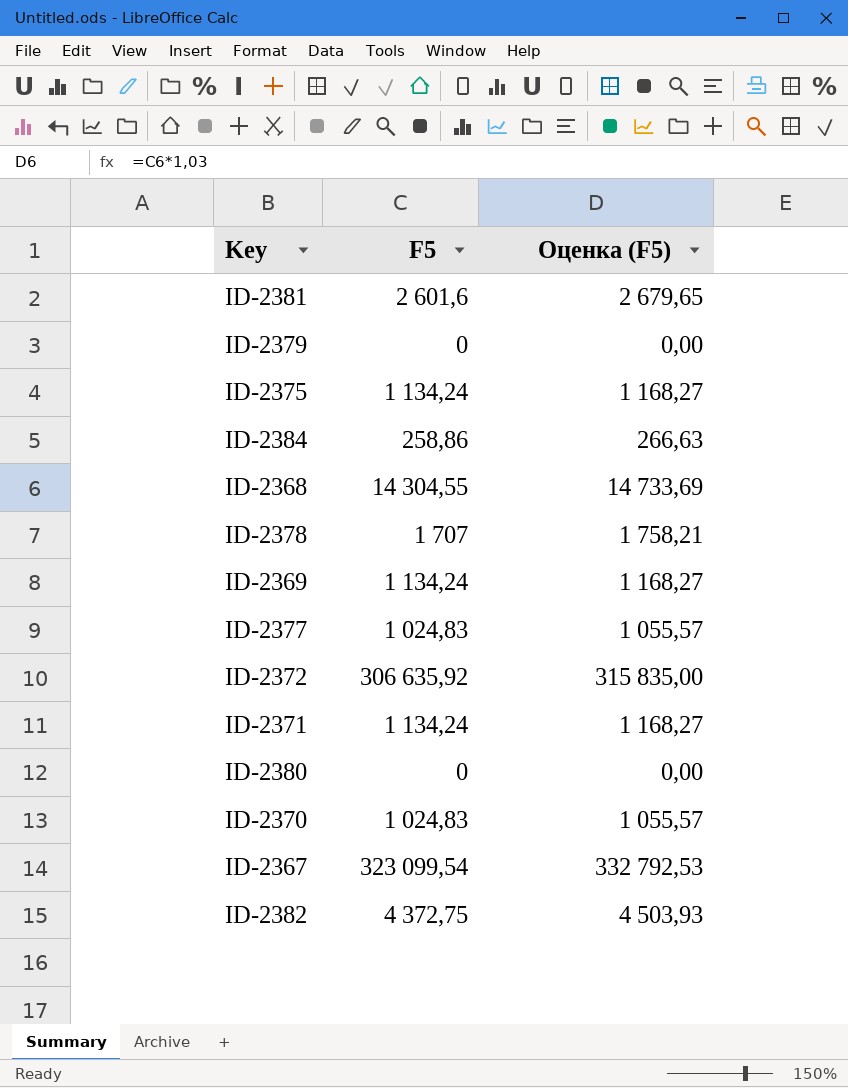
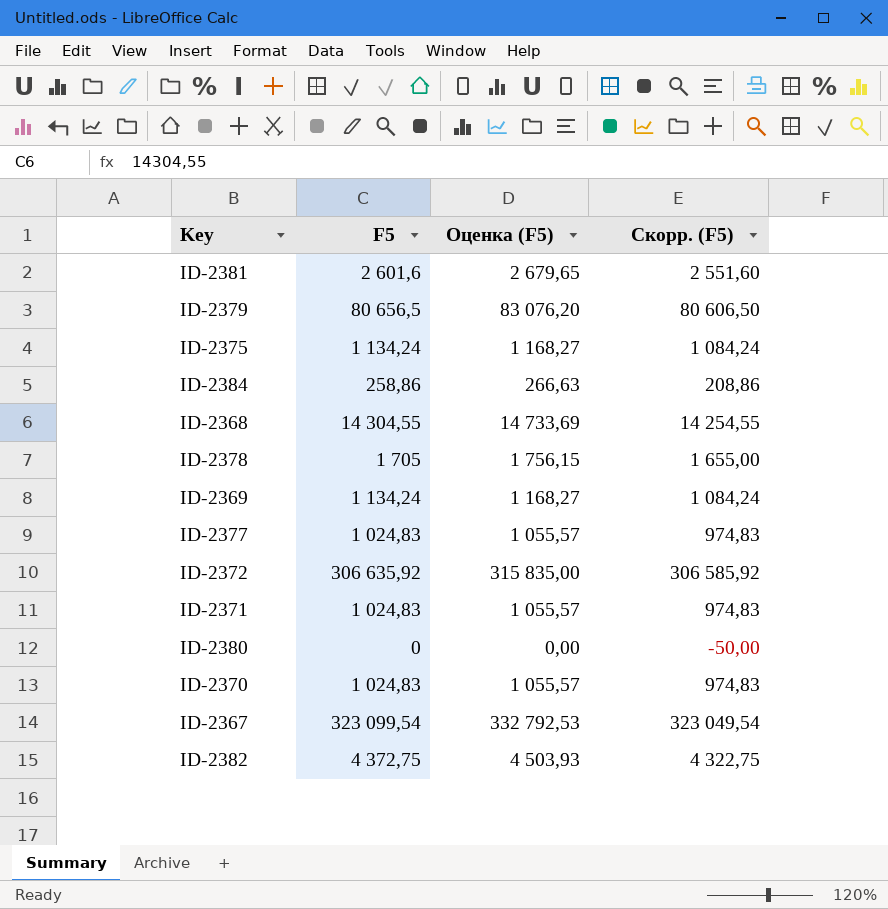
column Скорр. (F5) | formula: none -> [F5] - 50
ID-2379 | F5: 0 -> 80 656,5
ID-2379 | Оценка (F5): 0,00 -> 83 076,20
ID-2378 | F5: 1 707 -> 1 705
ID-2378 | Оценка (F5): 1 758,21 -> 1 756,15
ID-2371 | F5: 1 134,24 -> 1 024,83
ID-2371 | Оценка (F5): 1 168,27 -> 1 055,57

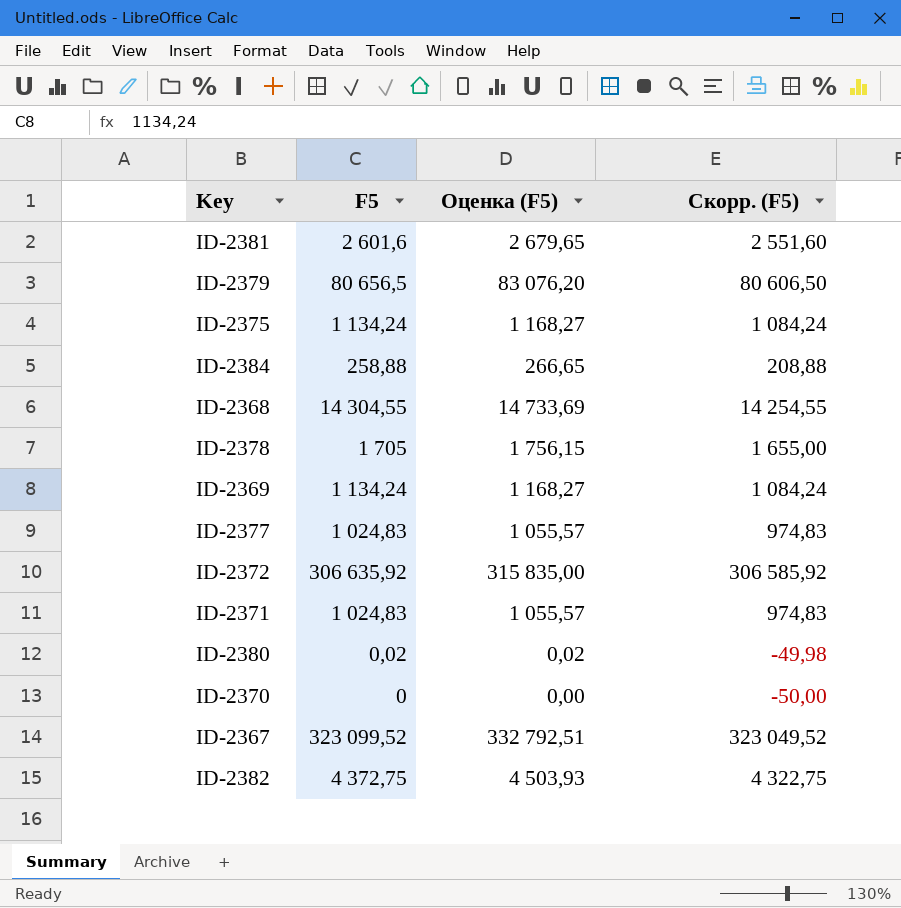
ID-2384 | F5: 258,86 -> 258,88
ID-2384 | Оценка (F5): 266,63 -> 266,65
ID-2384 | Скорр. (F5): 208,86 -> 208,88
ID-2380 | F5: 0 -> 0,02
ID-2380 | Оценка (F5): 0,00 -> 0,02
ID-2380 | Скорр. (F5): -50,00 -> -49,98
ID-2370 | F5: 1 024,83 -> 0
ID-2370 | Оценка (F5): 1 055,57 -> 0,00
ID-2370 | Скорр. (F5): 974,83 -> -50,00
ID-2367 | F5: 323 099,54 -> 323 099,52
ID-2367 | Оценка (F5): 332 792,53 -> 332 792,51
ID-2367 | Скорр. (F5): 323 049,54 -> 323 049,52

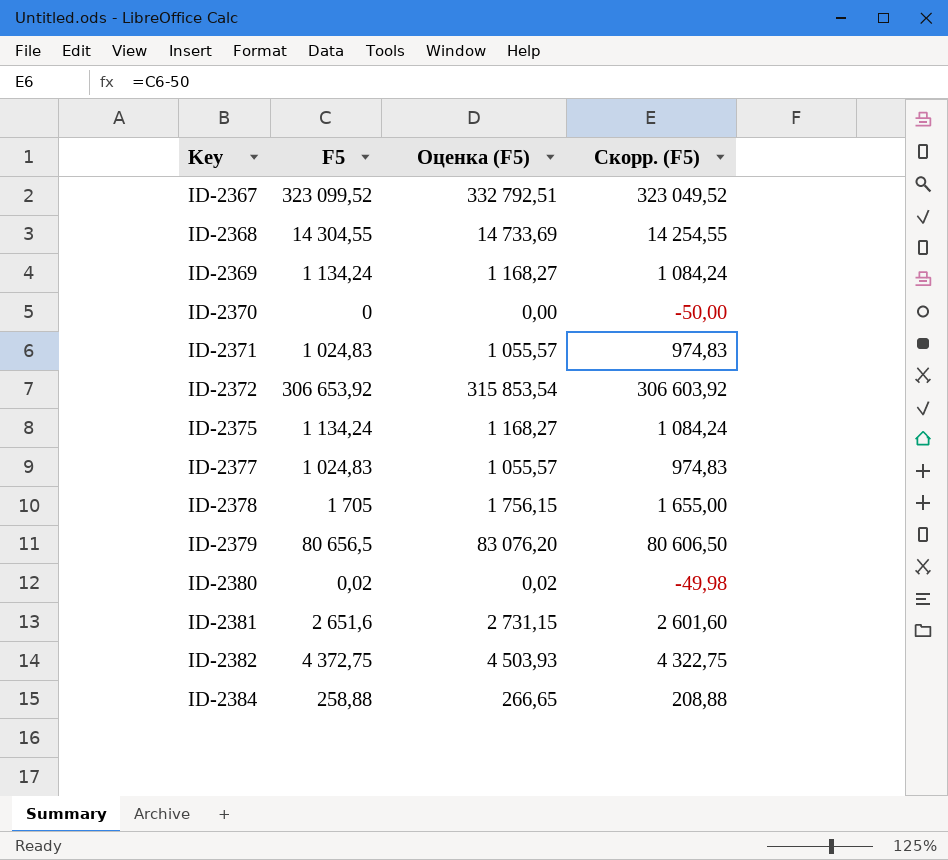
row order: none -> Key ascending
ID-2372 | F5: 306 635,92 -> 306 653,92
ID-2372 | Оценка (F5): 315 835,00 -> 315 853,54
ID-2372 | Скорр. (F5): 306 585,92 -> 306 603,92
ID-2381 | F5: 2 601,6 -> 2 651,6
ID-2381 | Оценка (F5): 2 679,65 -> 2 731,15
ID-2381 | Скорр. (F5): 2 551,60 -> 2 601,60

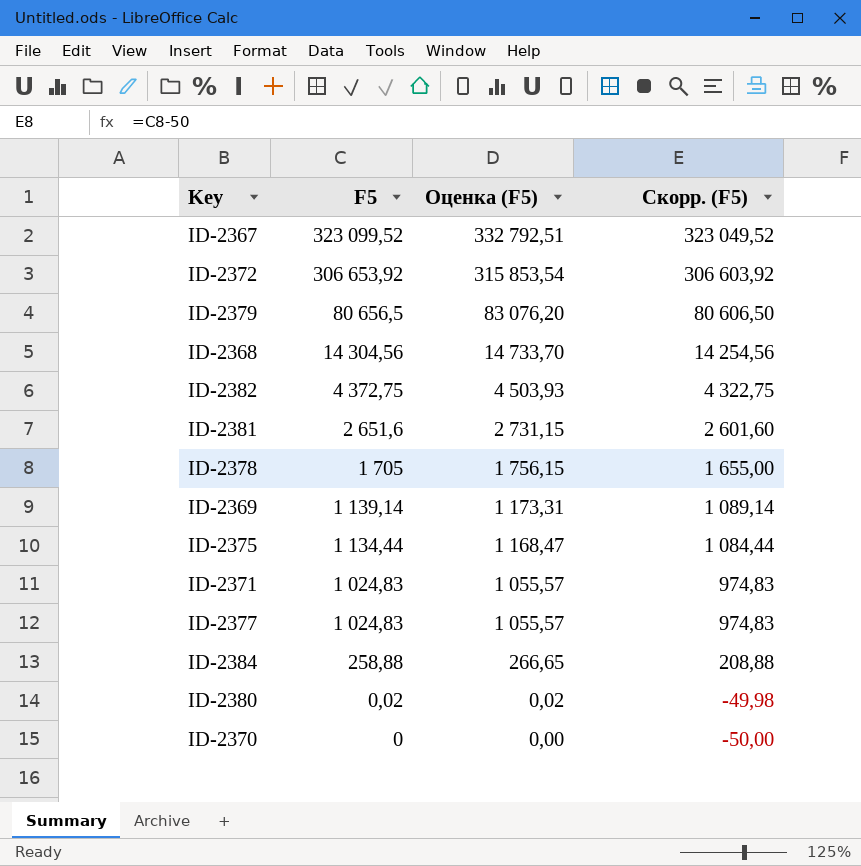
row order: Key ascending -> F5 descending
ID-2368 | F5: 14 304,55 -> 14 304,56
ID-2368 | Оценка (F5): 14 733,69 -> 14 733,70
ID-2368 | Скорр. (F5): 14 254,55 -> 14 254,56
ID-2369 | F5: 1 134,24 -> 1 139,14
ID-2369 | Оценка (F5): 1 168,27 -> 1 173,31
ID-2369 | Скорр. (F5): 1 084,24 -> 1 089,14
ID-2375 | F5: 1 134,24 -> 1 134,44
ID-2375 | Оценка (F5): 1 168,27 -> 1 168,47
ID-2375 | Скорр. (F5): 1 084,24 -> 1 084,44

